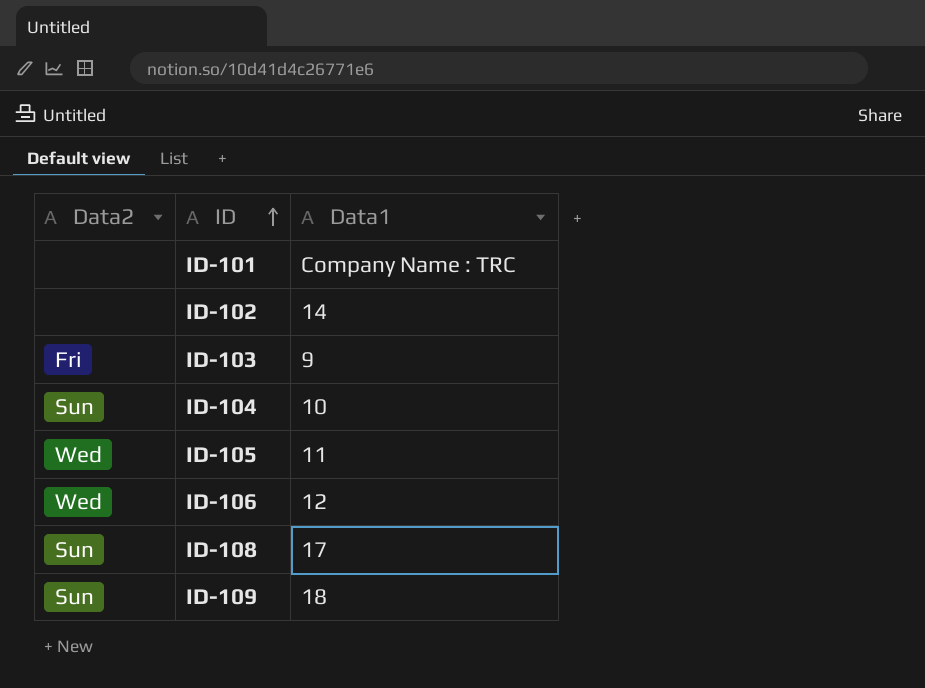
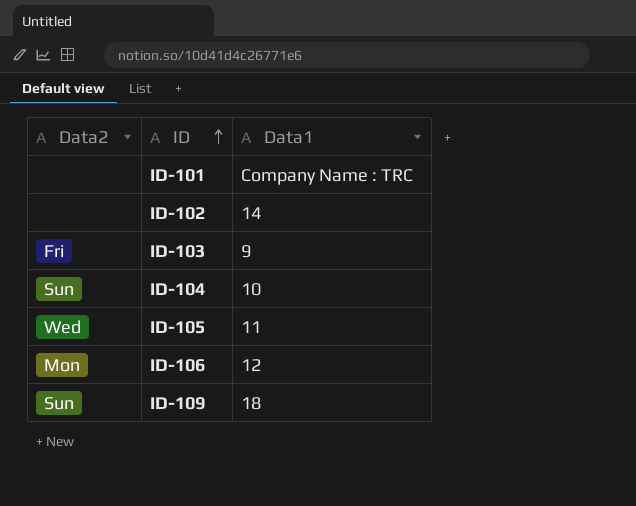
row ID-108: Sun | 17 -> none
ID-106 | Data2: Wed -> Mon

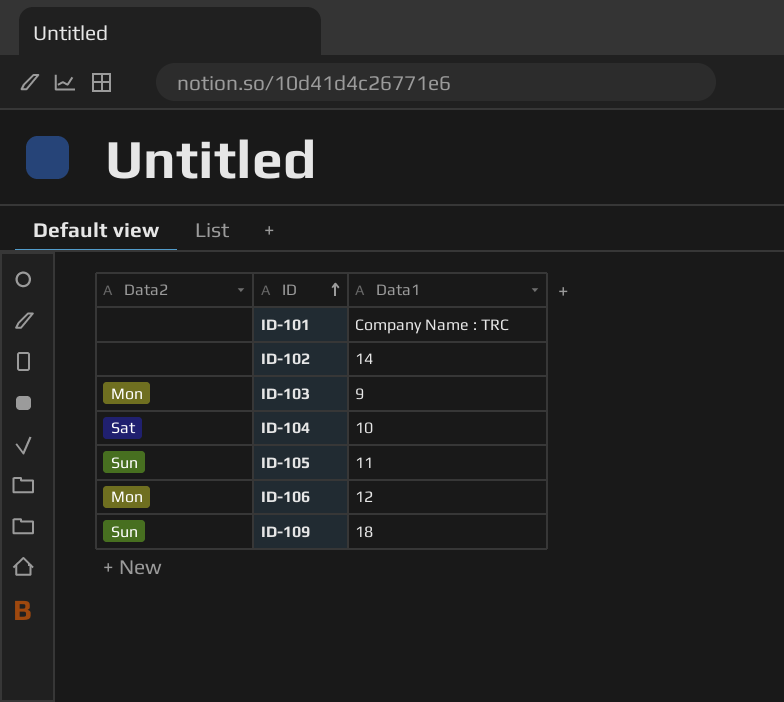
ID-103 | Data2: Fri -> Mon
ID-104 | Data2: Sun -> Sat
ID-105 | Data2: Wed -> Sun

